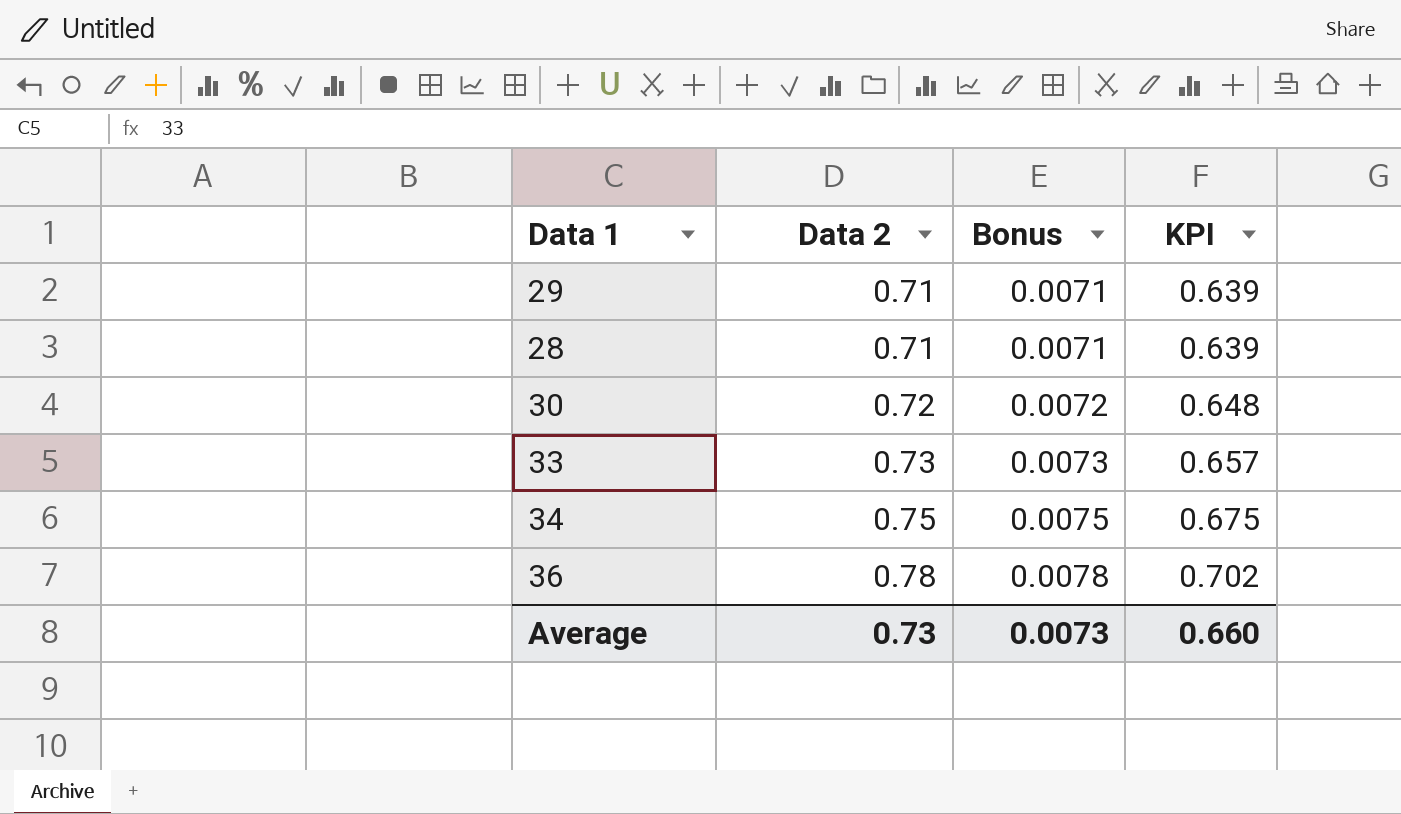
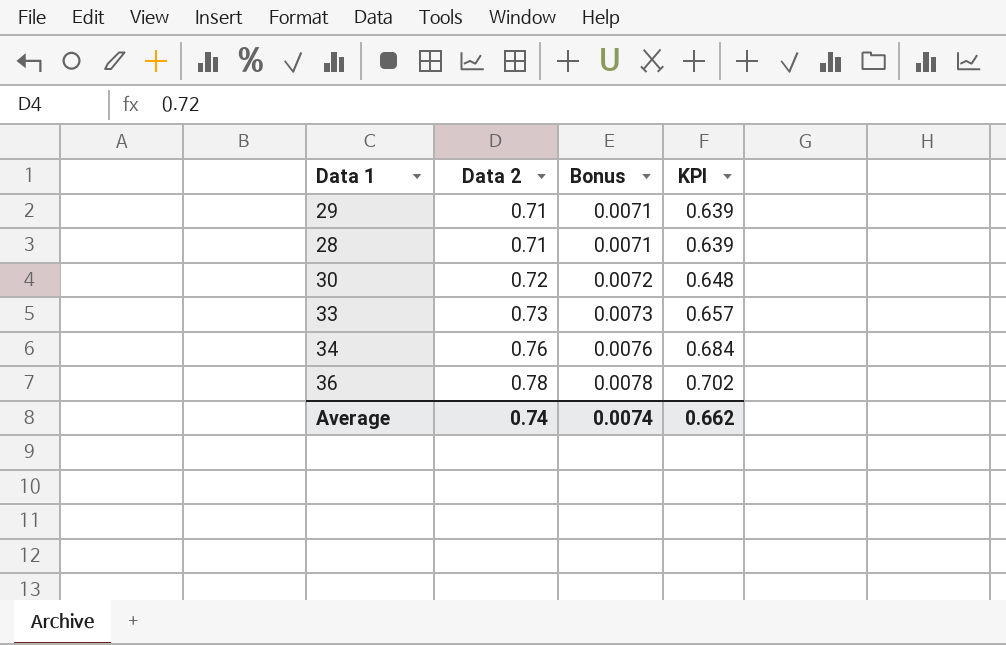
34 | Data 2: 0.75 -> 0.76
34 | Bonus: 0.0075 -> 0.0076
34 | KPI: 0.675 -> 0.684
Average | Data 2: 0.73 -> 0.74
Average | Bonus: 0.0073 -> 0.0074
Average | KPI: 0.660 -> 0.662

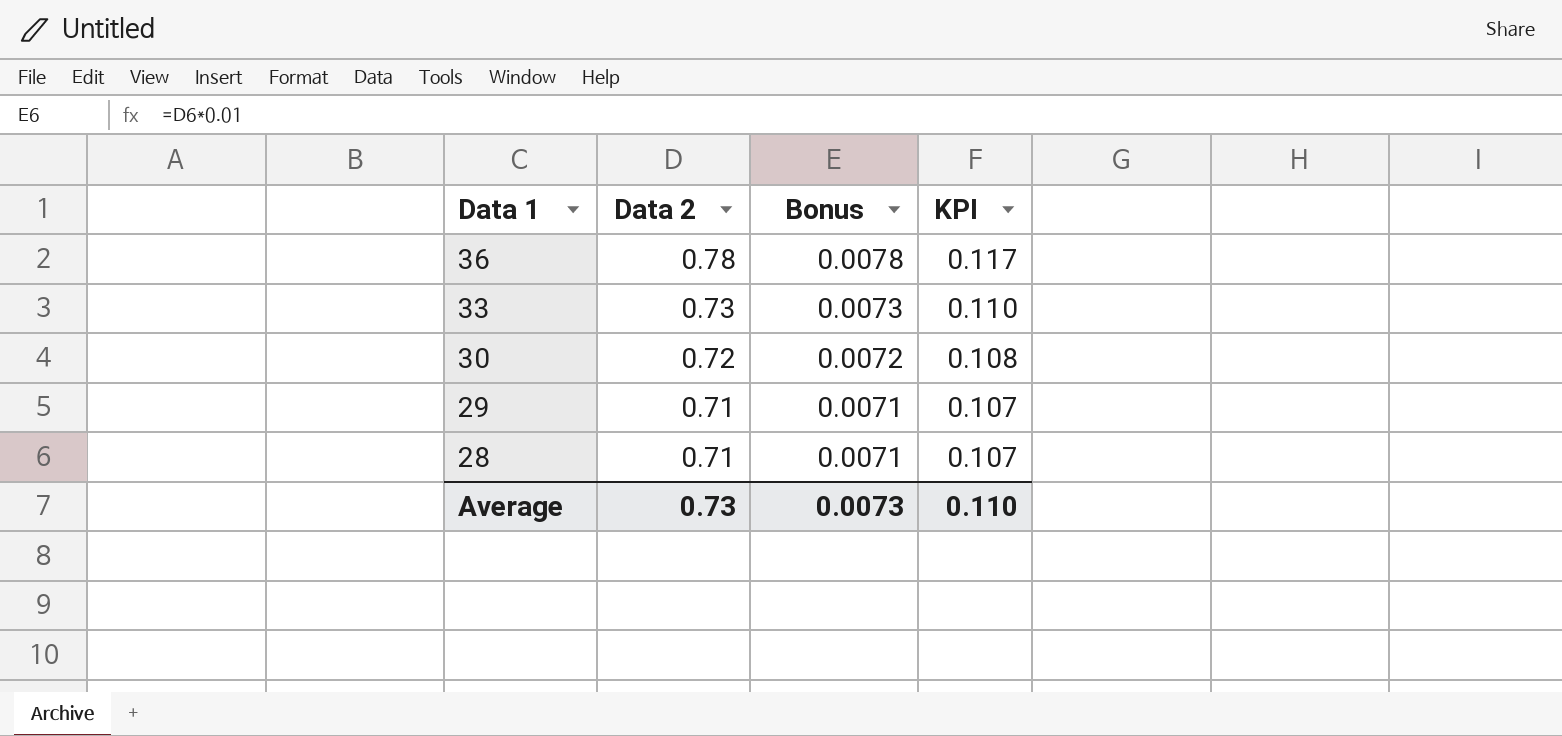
row order: Data 2 ascending -> Data 1 descending
column KPI | formula: [Data 2] * 0.9 -> [Data 2] * 0.15
row 34: 0.76 | 0.0076 | 0.684 -> none
Average | Data 2: 0.74 -> 0.73
Average | Bonus: 0.0074 -> 0.0073
Average | KPI: 0.662 -> 0.110

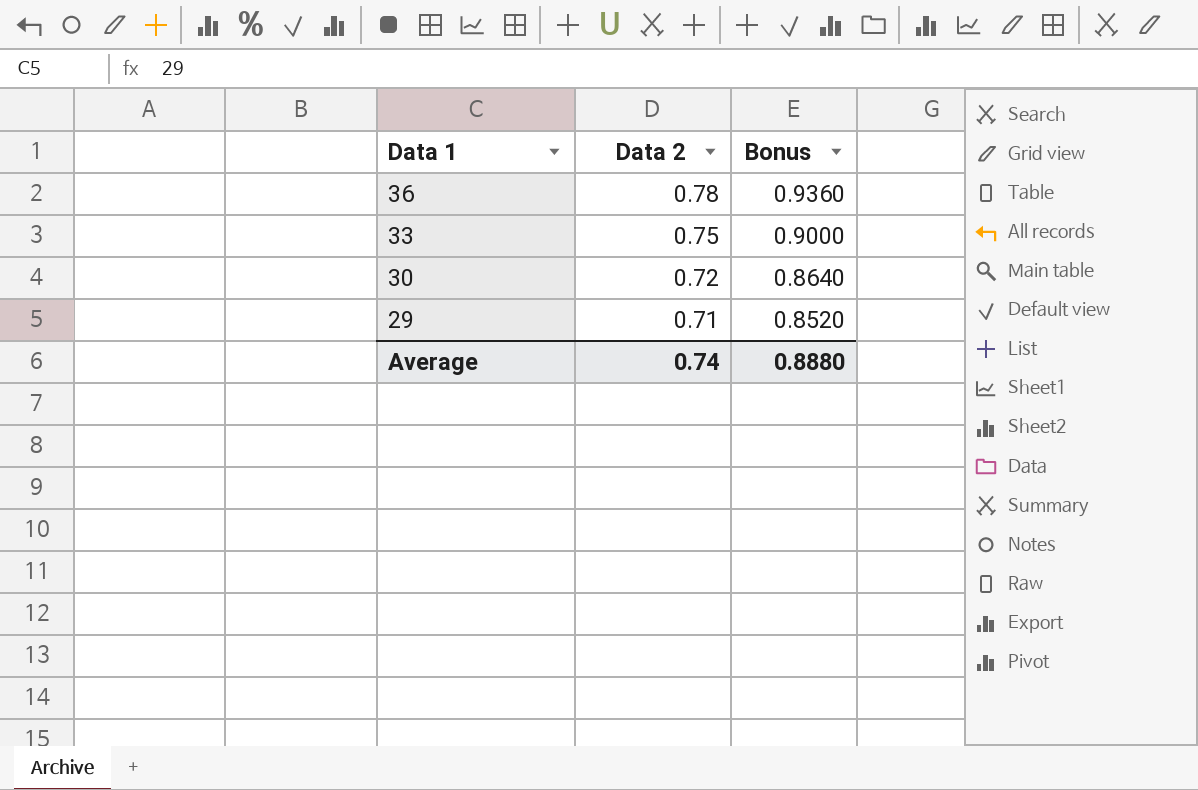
column KPI | formula: [Data 2] * 0.15 -> none
column Bonus | formula: [Data 2] * 0.01 -> [Data 2] * 1.2
row 28: 0.71 | 0.0071 | 0.107 -> none
33 | Data 2: 0.73 -> 0.75
Average | Data 2: 0.73 -> 0.74
Average | Bonus: 0.0073 -> 0.8880

